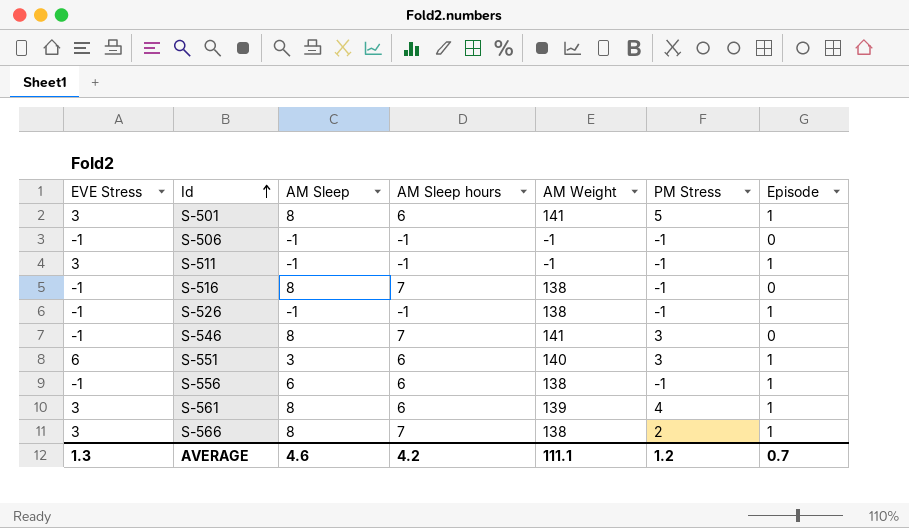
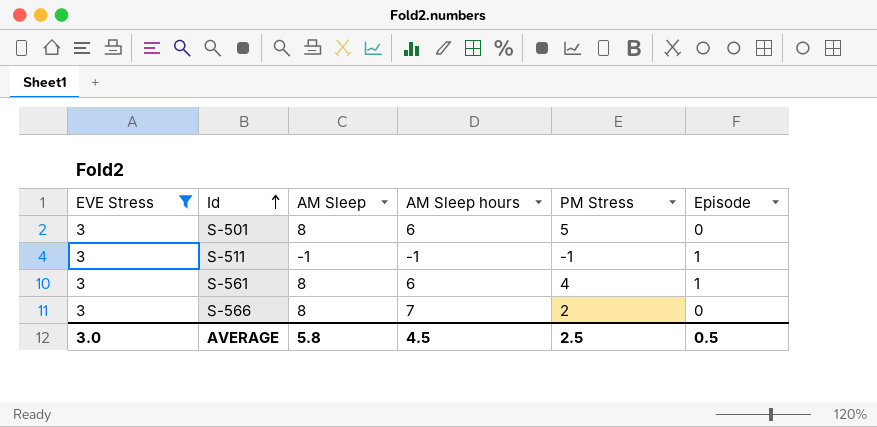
filter: none -> EVE Stress = 3
column AM Weight | position: 5 -> none
S-501 | Episode: 1 -> 0
S-566 | Episode: 1 -> 0
AVERAGE | EVE Stress: 1.3 -> 3.0
AVERAGE | AM Sleep: 4.6 -> 5.8
AVERAGE | AM Sleep hours: 4.2 -> 4.5
AVERAGE | PM Stress: 1.2 -> 2.5
AVERAGE | Episode: 0.7 -> 0.5

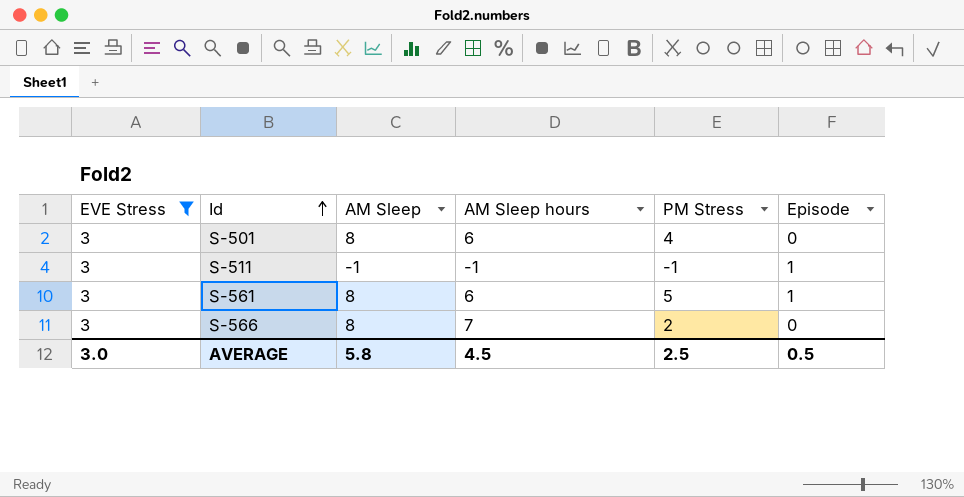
S-501 | PM Stress: 5 -> 4
S-561 | PM Stress: 4 -> 5

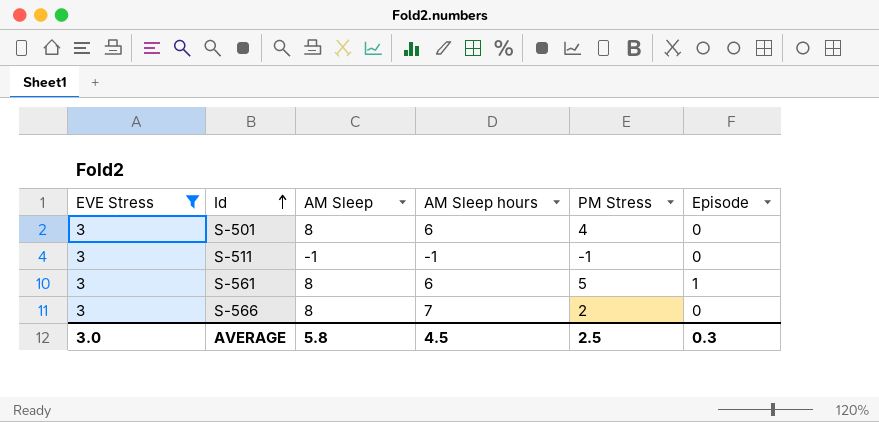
S-511 | Episode: 1 -> 0
AVERAGE | Episode: 0.5 -> 0.3

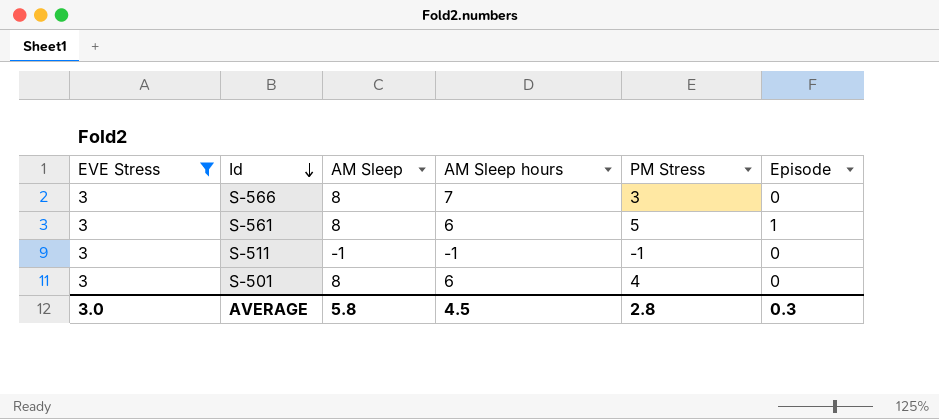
row order: Id ascending -> Id descending
S-566 | PM Stress: 2 -> 3
AVERAGE | PM Stress: 2.5 -> 2.8

